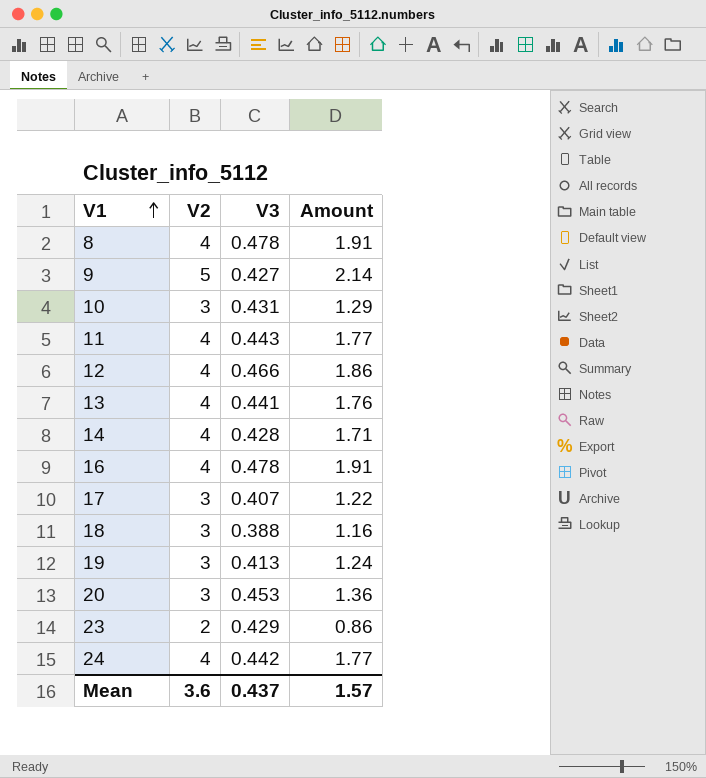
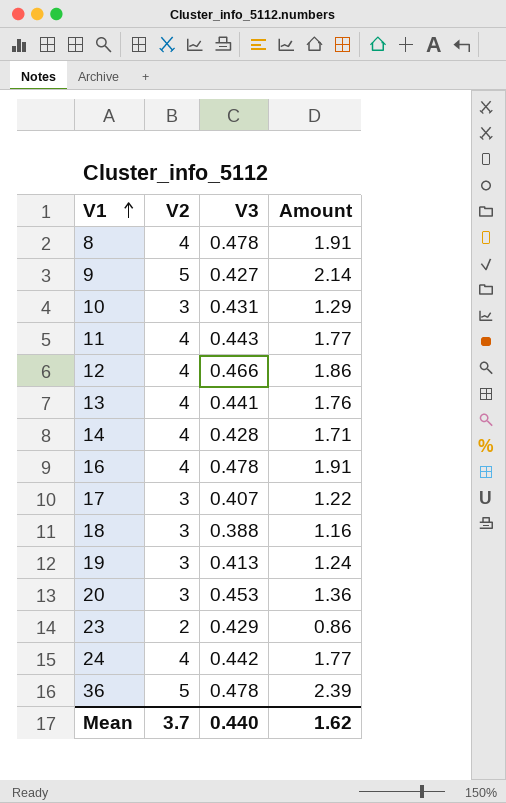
row 36: none -> 5 | 0.478 | 2.39
Mean | V2: 3.6 -> 3.7
Mean | V3: 0.437 -> 0.440
Mean | Amount: 1.57 -> 1.62

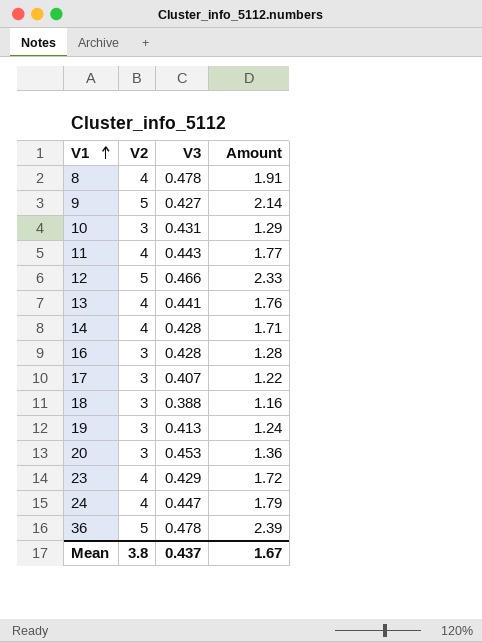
12 | V2: 4 -> 5
12 | Amount: 1.86 -> 2.33
16 | V2: 4 -> 3
16 | V3: 0.478 -> 0.428
16 | Amount: 1.91 -> 1.28
23 | V2: 2 -> 4
23 | Amount: 0.86 -> 1.72
24 | V3: 0.442 -> 0.447
24 | Amount: 1.77 -> 1.79
Mean | V2: 3.7 -> 3.8
Mean | V3: 0.440 -> 0.437
Mean | Amount: 1.62 -> 1.67

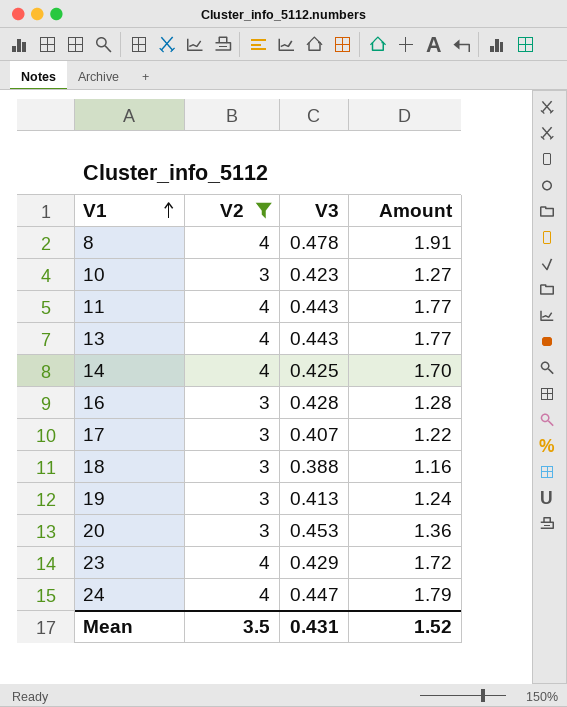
filter: none -> V2 != 5
10 | V3: 0.431 -> 0.423
10 | Amount: 1.29 -> 1.27
13 | V3: 0.441 -> 0.443
13 | Amount: 1.76 -> 1.77
14 | V3: 0.428 -> 0.425
14 | Amount: 1.71 -> 1.70
Mean | V2: 3.8 -> 3.5
Mean | V3: 0.437 -> 0.431
Mean | Amount: 1.67 -> 1.52

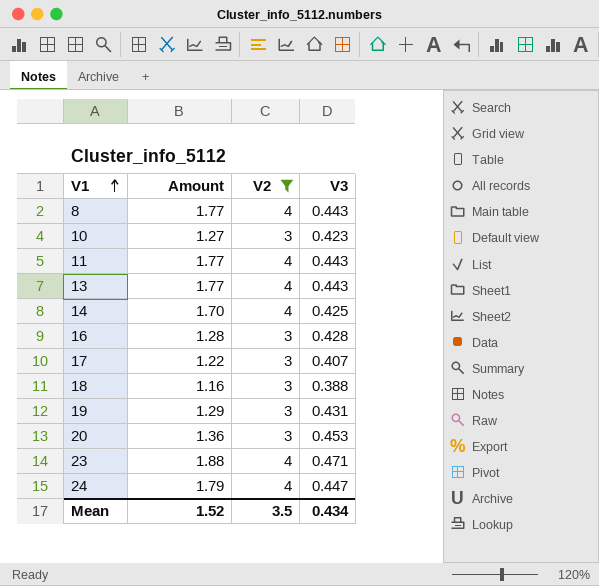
column Amount | position: 4 -> 2
8 | Amount: 1.91 -> 1.77
8 | V3: 0.478 -> 0.443
19 | Amount: 1.24 -> 1.29
19 | V3: 0.413 -> 0.431
23 | Amount: 1.72 -> 1.88
23 | V3: 0.429 -> 0.471
Mean | V3: 0.431 -> 0.434

